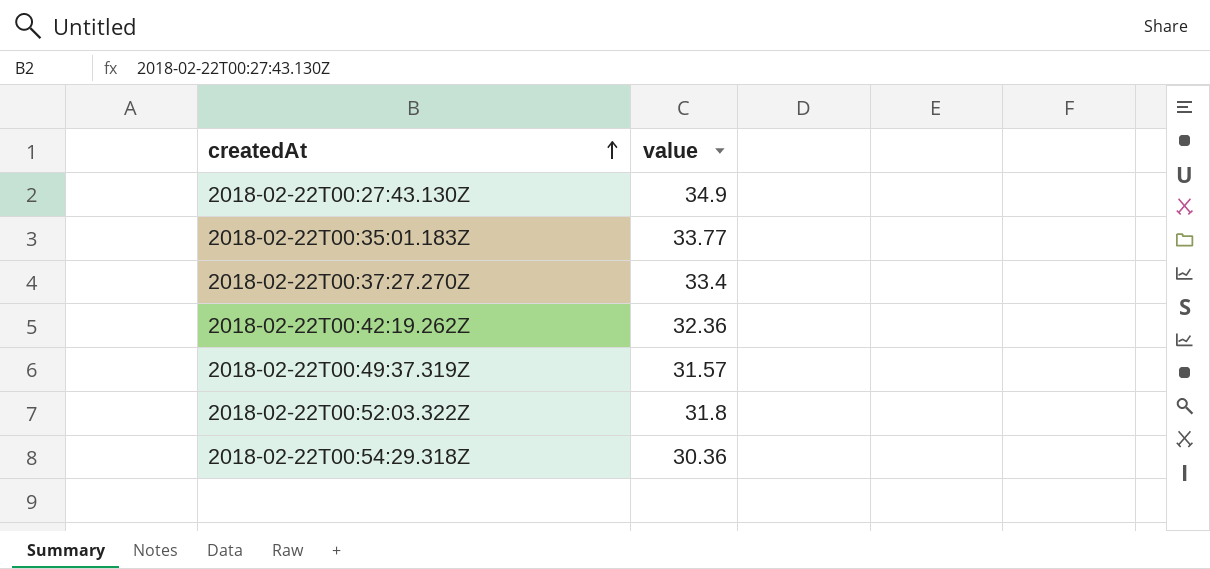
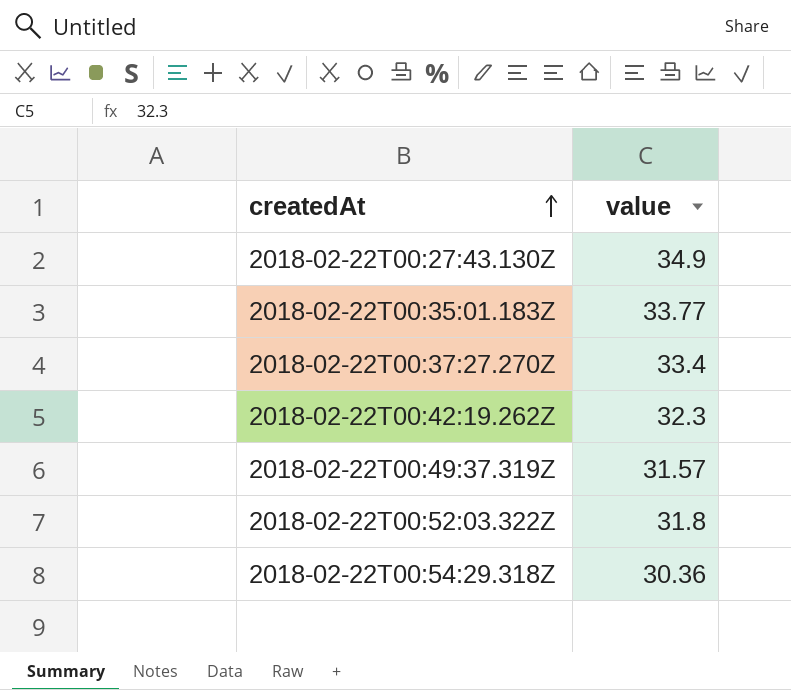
2018-02-22T00:42:19.262Z | value: 32.36 -> 32.3

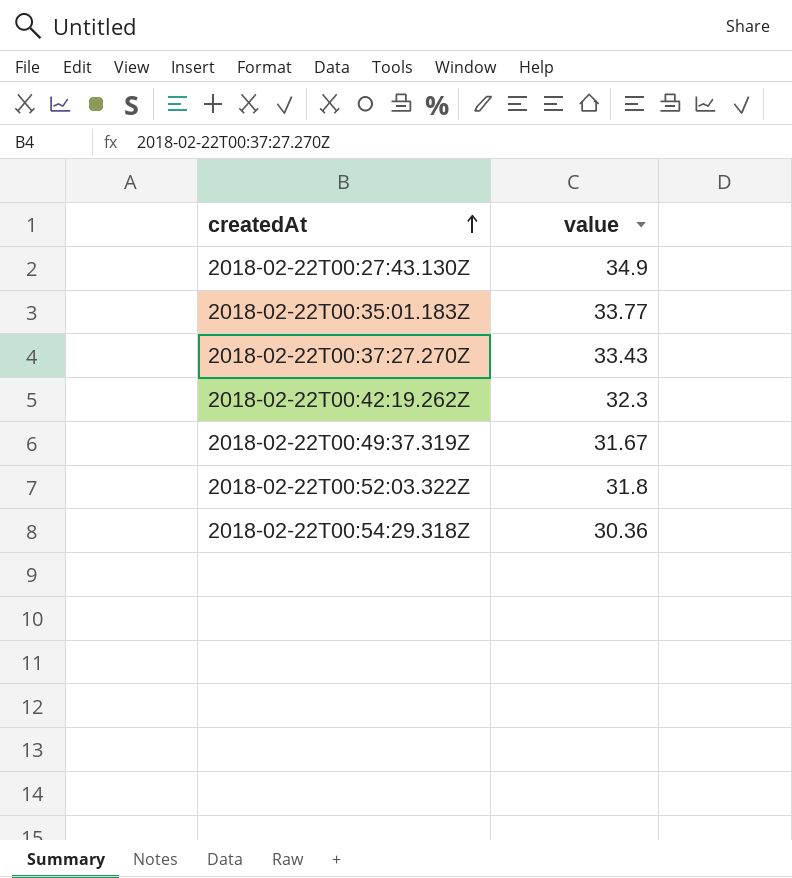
2018-02-22T00:37:27.270Z | value: 33.4 -> 33.43
2018-02-22T00:49:37.319Z | value: 31.57 -> 31.67

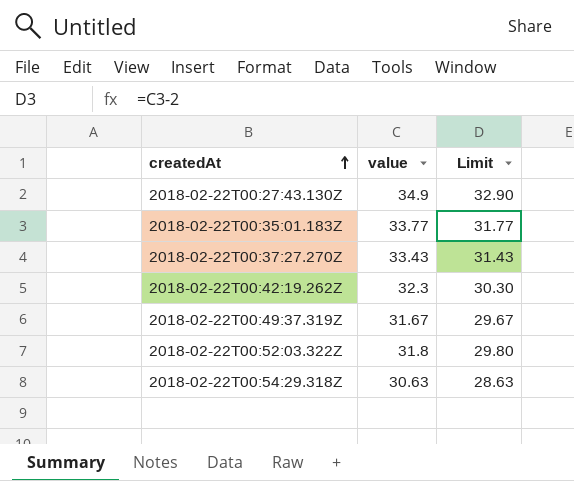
column Limit | formula: none -> [value] - 2
2018-02-22T00:54:29.318Z | value: 30.36 -> 30.63

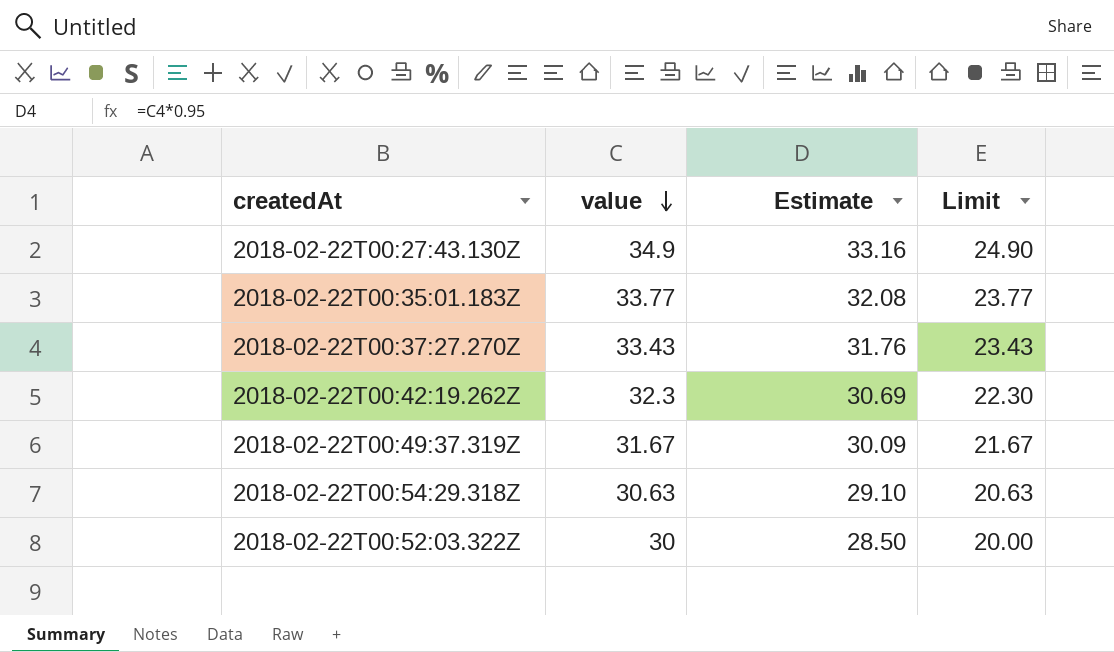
row order: createdAt ascending -> value descending
column Estimate | formula: none -> [value] * 0.95
column Limit | formula: [value] - 2 -> [value] - 10
2018-02-22T00:52:03.322Z | value: 31.8 -> 30

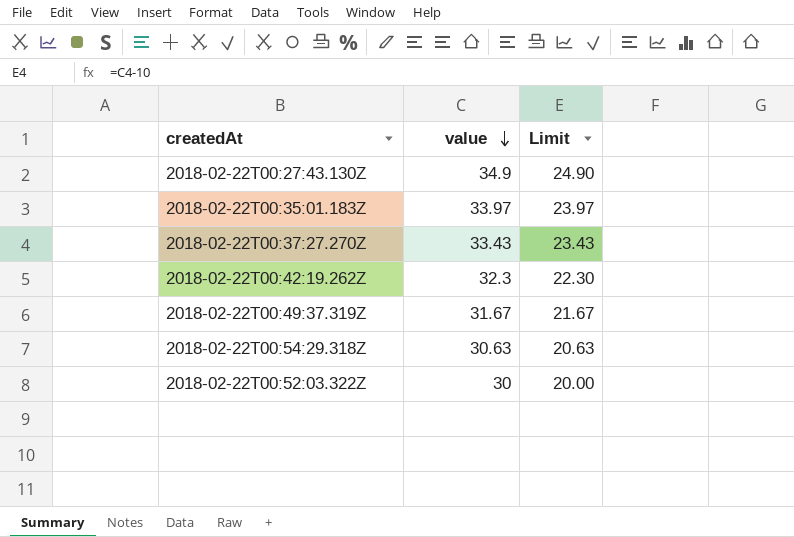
column Estimate | formula: [value] * 0.95 -> none
2018-02-22T00:35:01.183Z | value: 33.77 -> 33.97
2018-02-22T00:35:01.183Z | Limit: 23.77 -> 23.97

